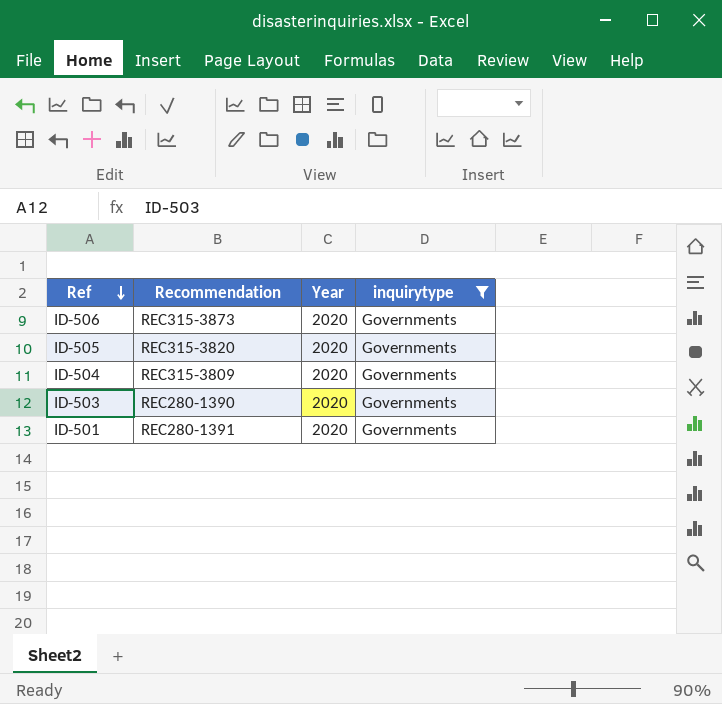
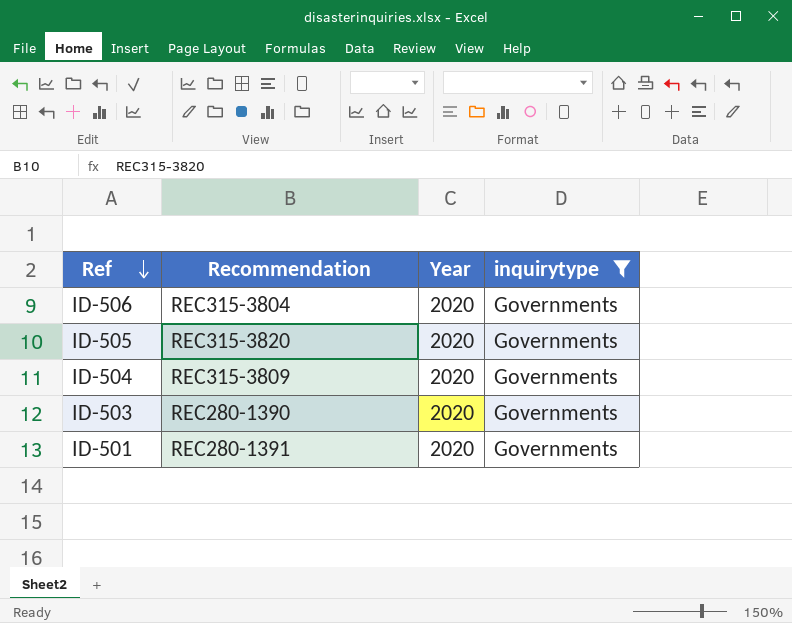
ID-506 | Recommendation: REC315-3873 -> REC315-3804

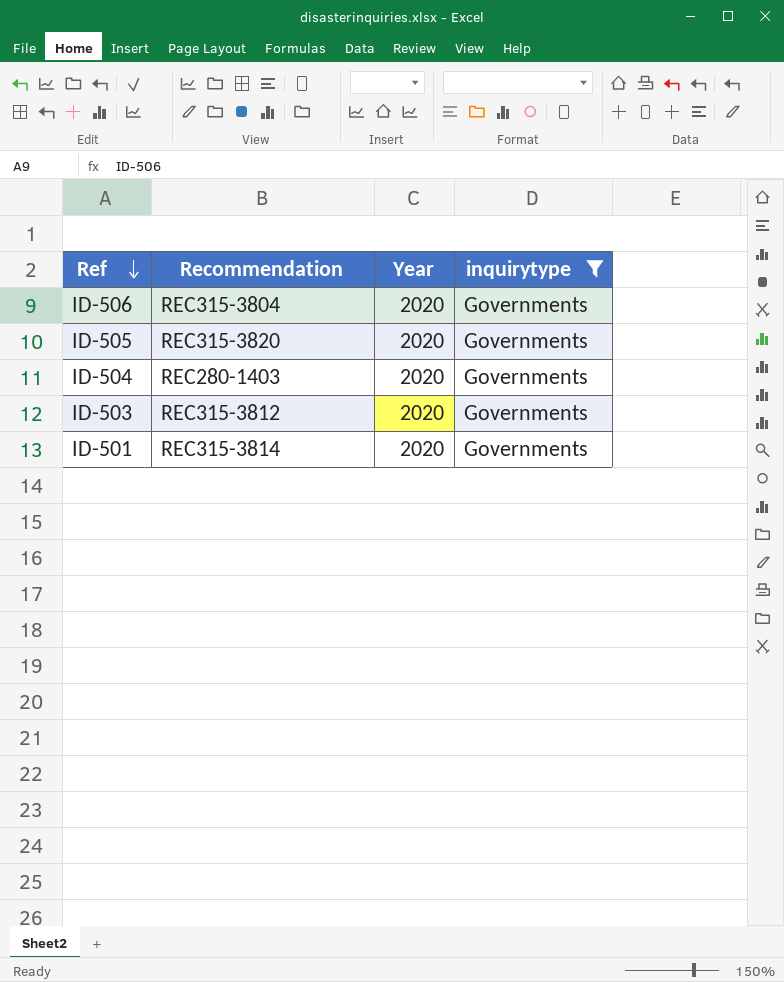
ID-504 | Recommendation: REC315-3809 -> REC280-1403
ID-503 | Recommendation: REC280-1390 -> REC315-3812
ID-501 | Recommendation: REC280-1391 -> REC315-3814

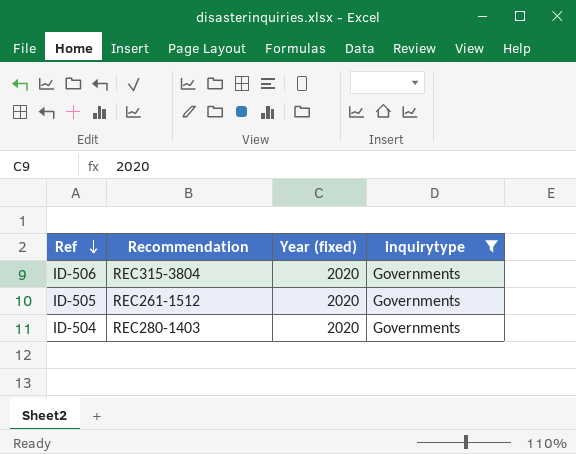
column name: Year -> Year (fixed)
row ID-503: REC315-3812 | 2020 | Governments -> none
row ID-501: REC315-3814 | 2020 | Governments -> none
ID-505 | Recommendation: REC315-3820 -> REC261-1512

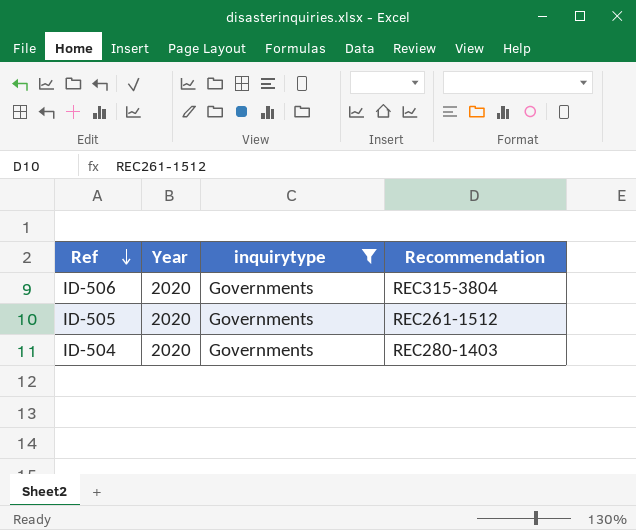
column name: Year (fixed) -> Year
column Recommendation | position: 2 -> 4

